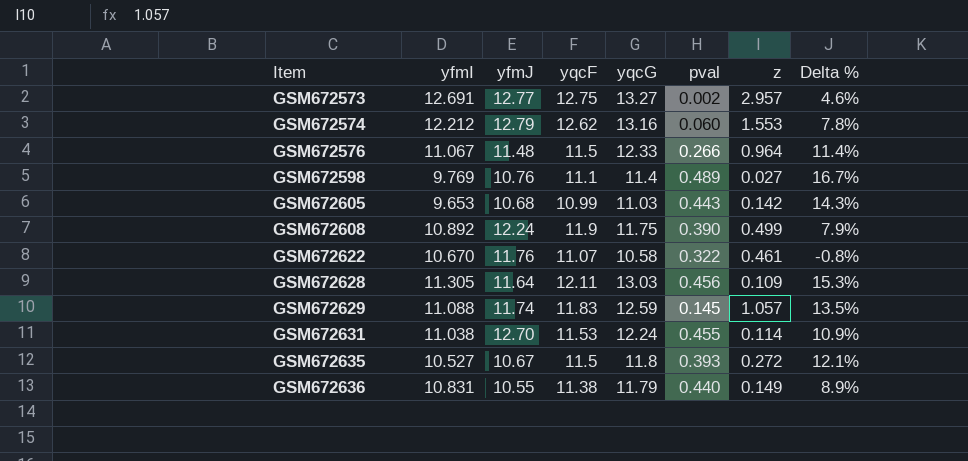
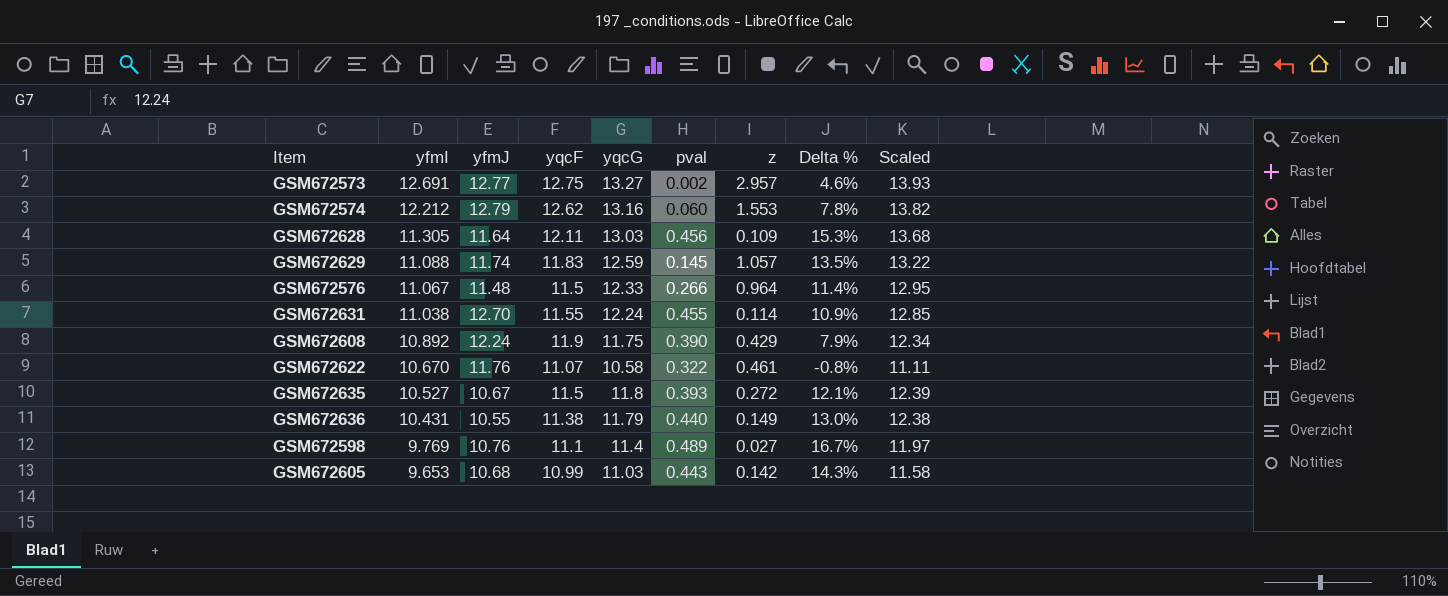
row order: Item ascending -> yfmI descending
column Scaled | formula: none -> [yqcG] * 1.05
GSM672631 | yqcF: 11.53 -> 11.55
GSM672608 | z: 0.499 -> 0.429
GSM672636 | yfmI: 10.831 -> 10.431
GSM672636 | Delta %: 8.9% -> 13.0%

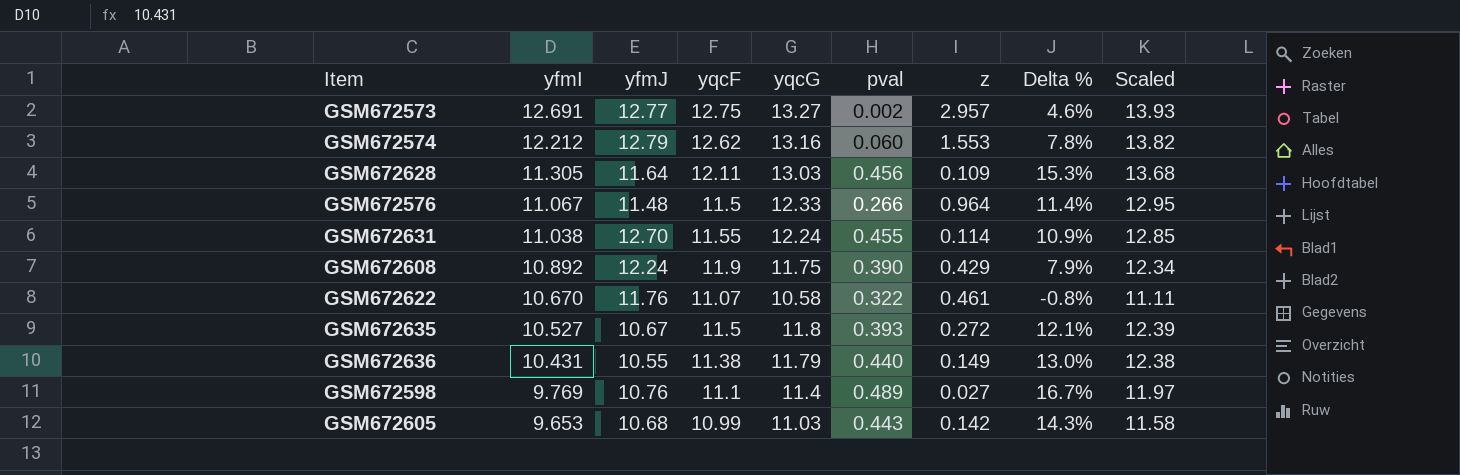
row GSM672629: 11.088 | 11.74 | 11.83 | 12.59 | 0.145 | 1.057 | 13.5% | 13.22 -> none

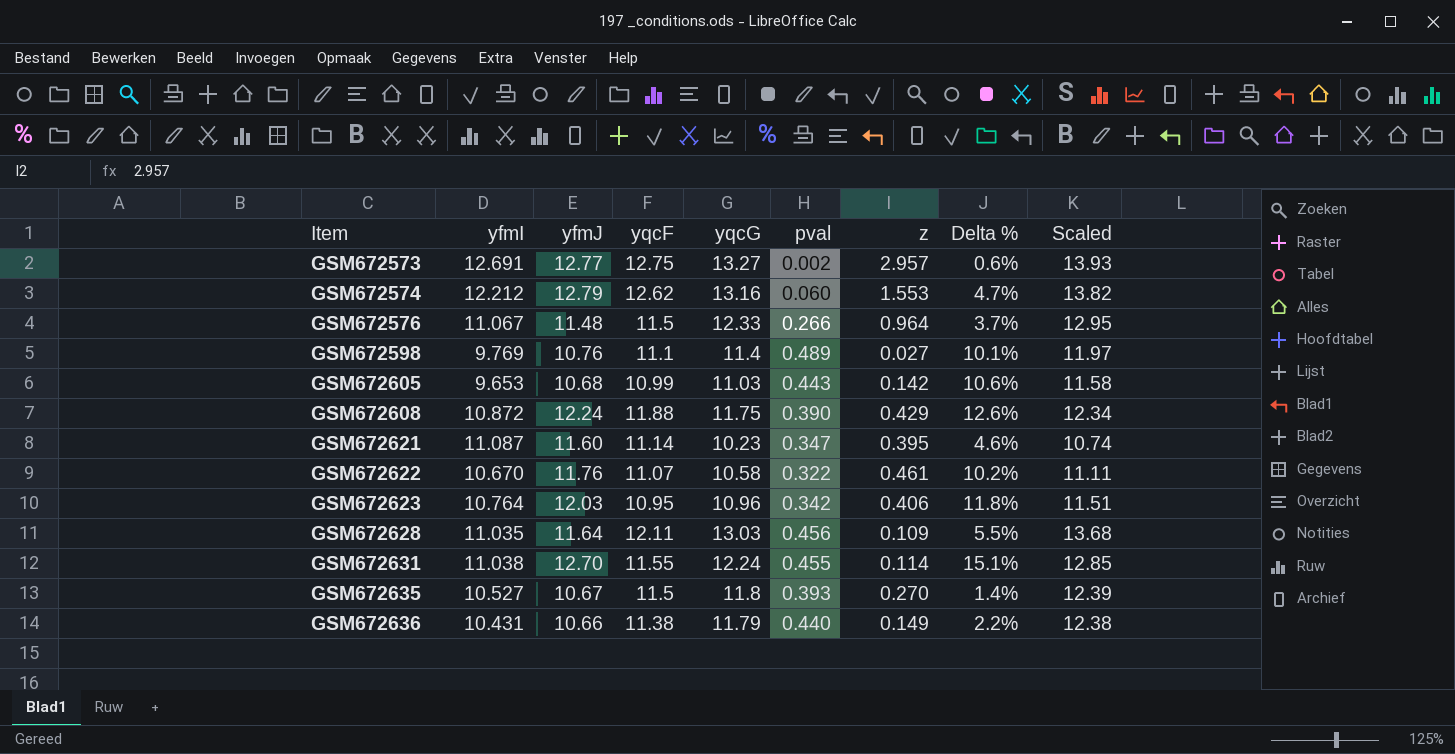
row order: yfmI descending -> Item ascending
column Delta % | formula: ([yqcG] - [yfmI]) / [yfmI] -> ([yfmJ] - [yfmI]) / [yfmI]
GSM672608 | yfmI: 10.892 -> 10.872
GSM672608 | yqcF: 11.9 -> 11.88
row GSM672621: none -> 11.087 | 11.60 | 11.14 | 10.23 | 0.347 | 0.395 | 4.6% | 10.74
row GSM672623: none -> 10.764 | 12.03 | 10.95 | 10.96 | 0.342 | 0.406 | 11.8% | 11.51
GSM672628 | yfmI: 11.305 -> 11.035
GSM672635 | z: 0.272 -> 0.270
GSM672636 | yfmJ: 10.55 -> 10.66

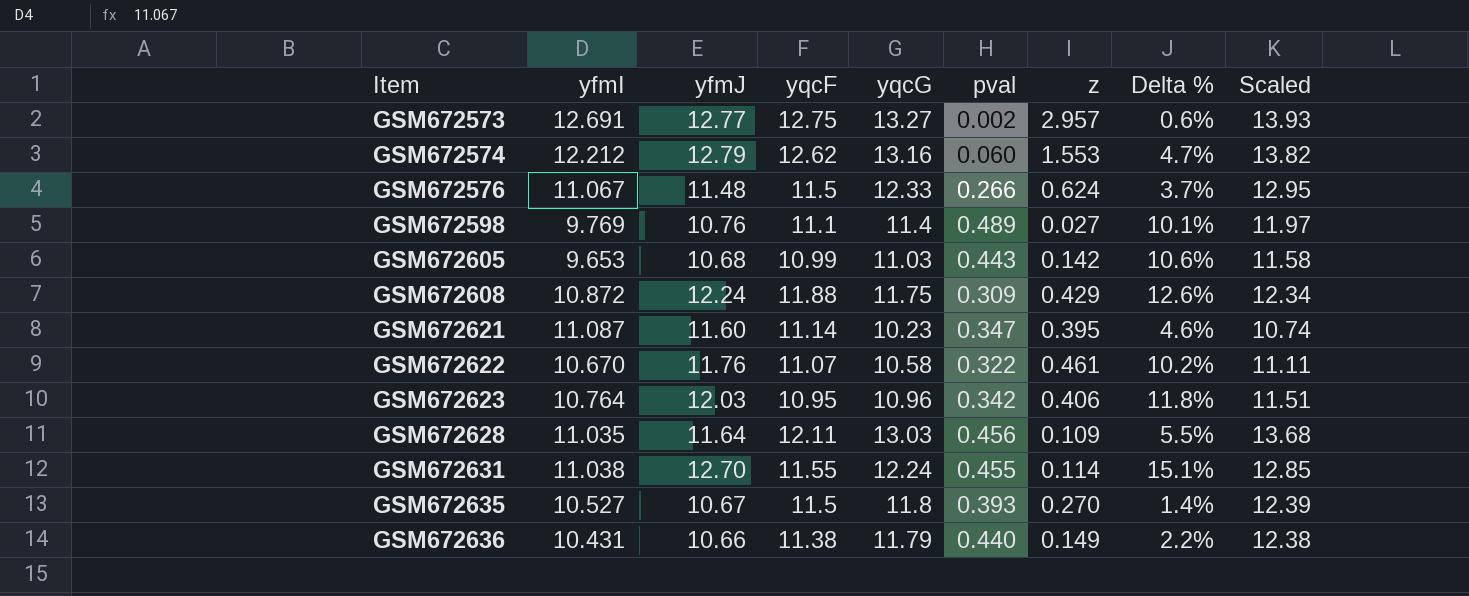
GSM672576 | z: 0.964 -> 0.624
GSM672608 | pval: 0.390 -> 0.309

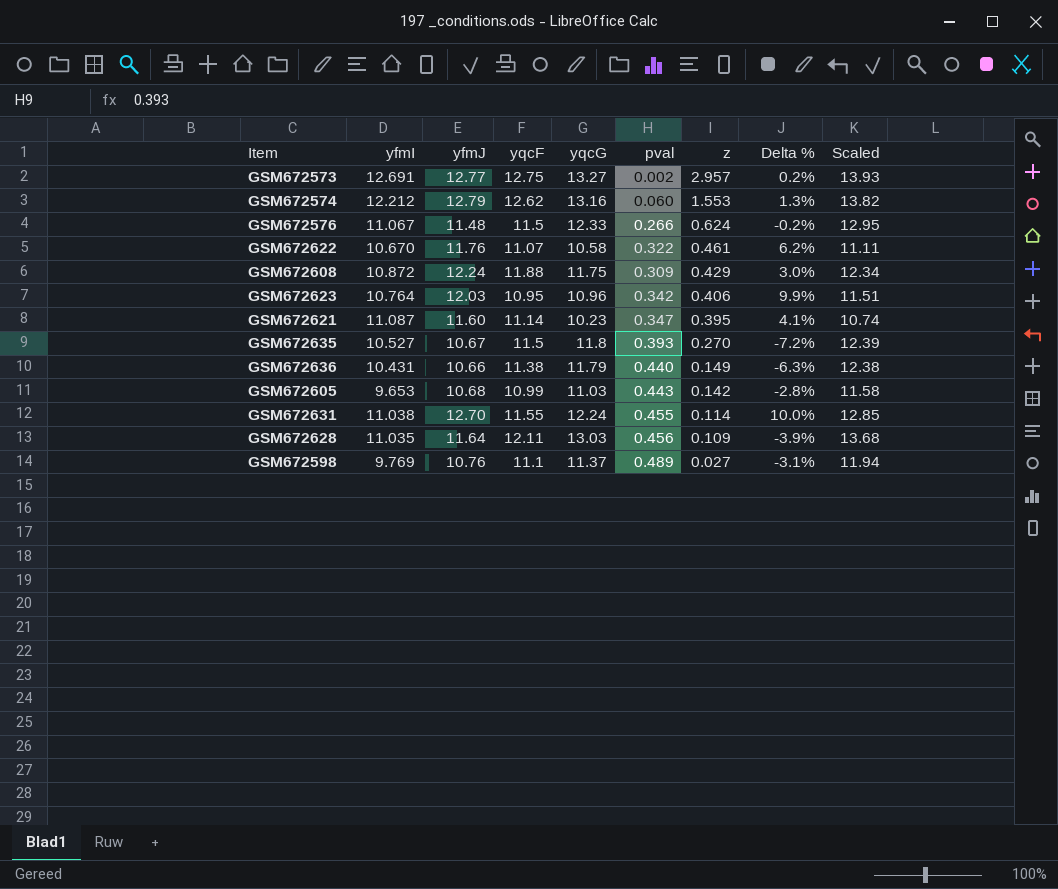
row order: Item ascending -> z descending
column Delta % | formula: ([yfmJ] - [yfmI]) / [yfmI] -> ([yfmJ] - [yqcF]) / [yqcF]
GSM672598 | yqcG: 11.4 -> 11.37
GSM672598 | Scaled: 11.97 -> 11.94

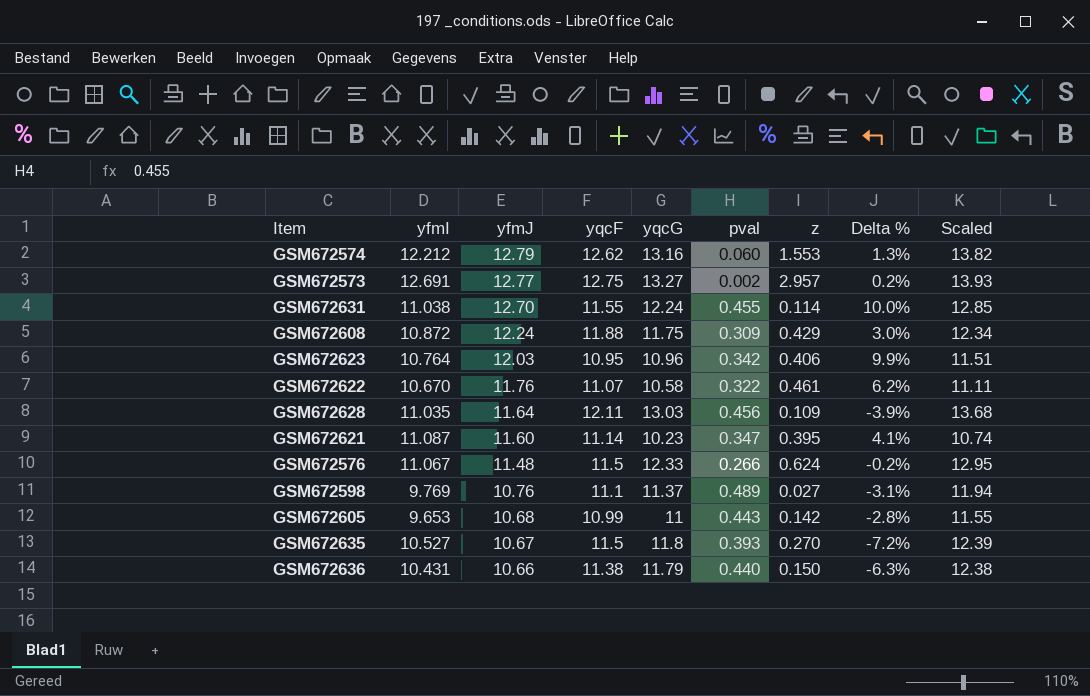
row order: z descending -> yfmJ descending
GSM672605 | yqcG: 11.03 -> 11
GSM672605 | Scaled: 11.58 -> 11.55
GSM672636 | z: 0.149 -> 0.150

